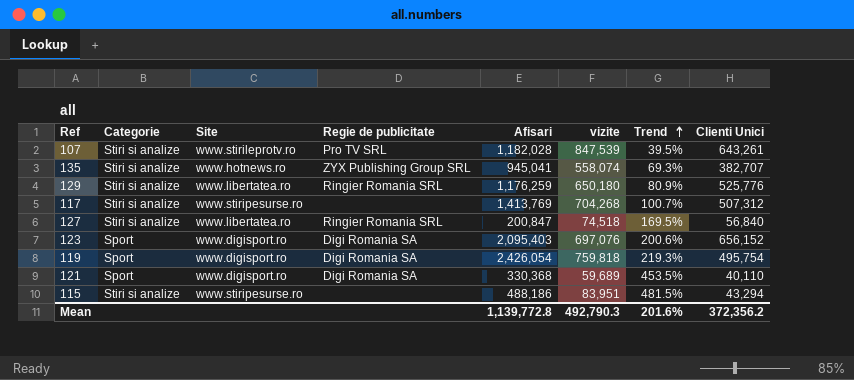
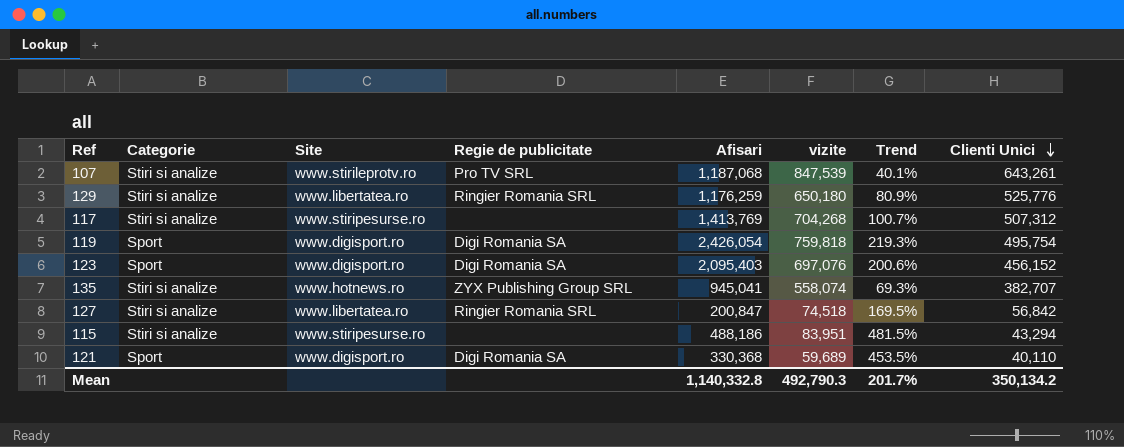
row order: Trend ascending -> Clienti Unici descending
107 | Afisari: 1,182,028 -> 1,187,068
107 | Trend: 39.5% -> 40.1%
123 | Clienti Unici: 656,152 -> 456,152
127 | Clienti Unici: 56,840 -> 56,842
Mean | Afisari: 1,139,772.8 -> 1,140,332.8
Mean | Trend: 201.6% -> 201.7%
Mean | Clienti Unici: 372,356.2 -> 350,134.2

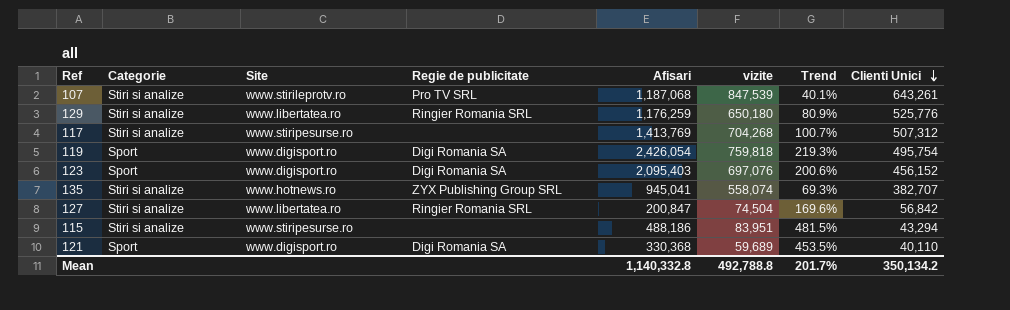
127 | vizite: 74,518 -> 74,504
127 | Trend: 169.5% -> 169.6%
Mean | vizite: 492,790.3 -> 492,788.8

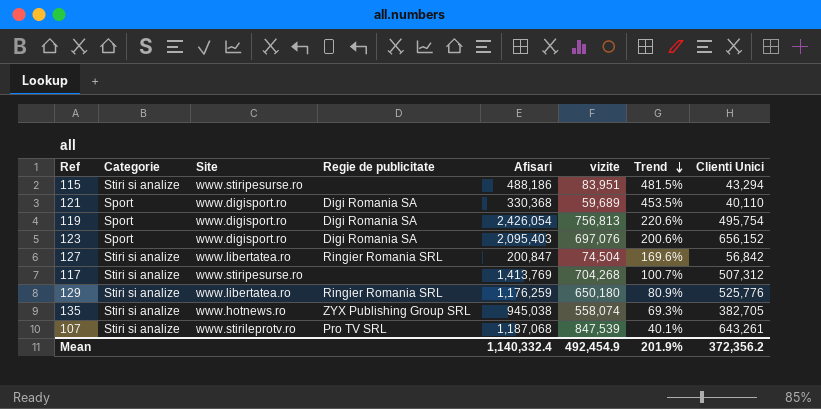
row order: Clienti Unici descending -> Trend descending
119 | vizite: 759,818 -> 756,813
119 | Trend: 219.3% -> 220.6%
123 | Clienti Unici: 456,152 -> 656,152
135 | Afisari: 945,041 -> 945,038
135 | Clienti Unici: 382,707 -> 382,705
Mean | Afisari: 1,140,332.8 -> 1,140,332.4
Mean | vizite: 492,788.8 -> 492,454.9
Mean | Trend: 201.7% -> 201.9%
Mean | Clienti Unici: 350,134.2 -> 372,356.2

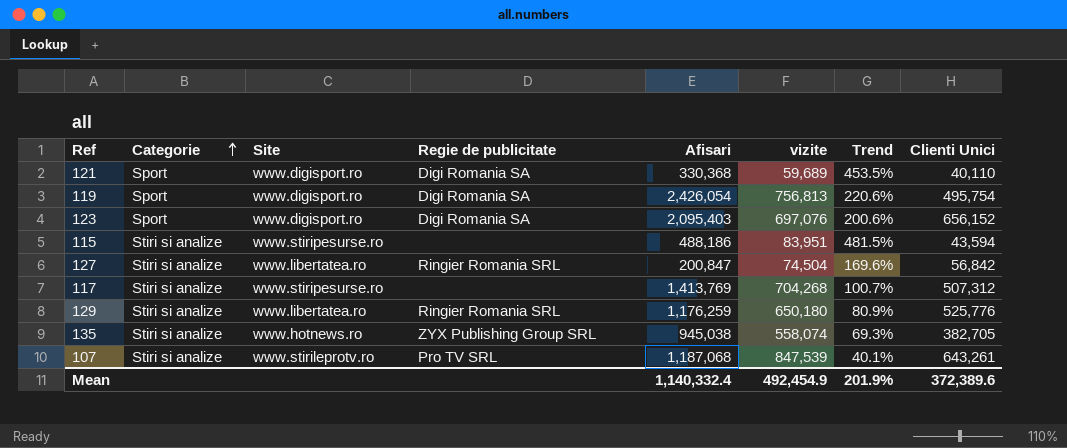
row order: Trend descending -> Categorie ascending
115 | Clienti Unici: 43,294 -> 43,594
Mean | Clienti Unici: 372,356.2 -> 372,389.6

